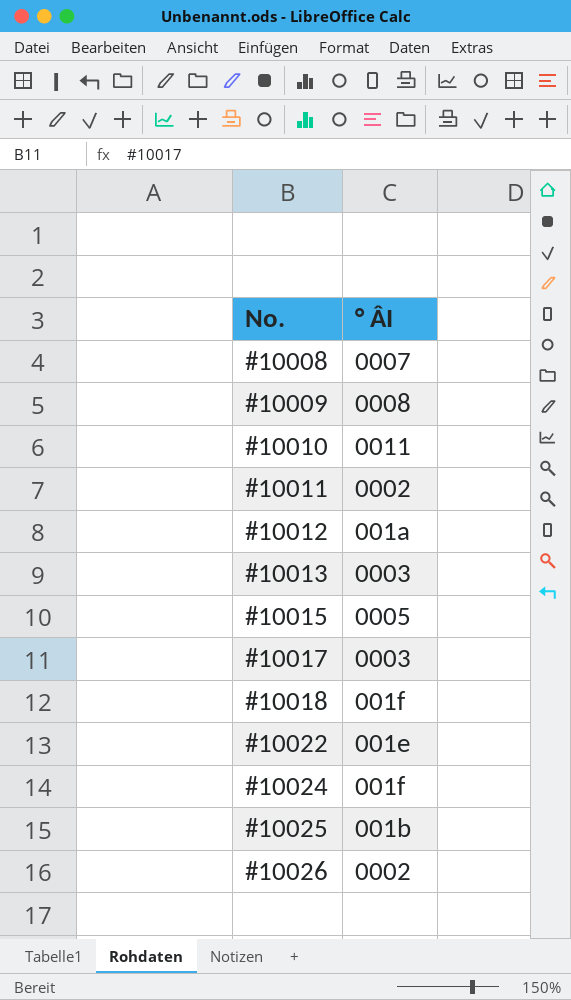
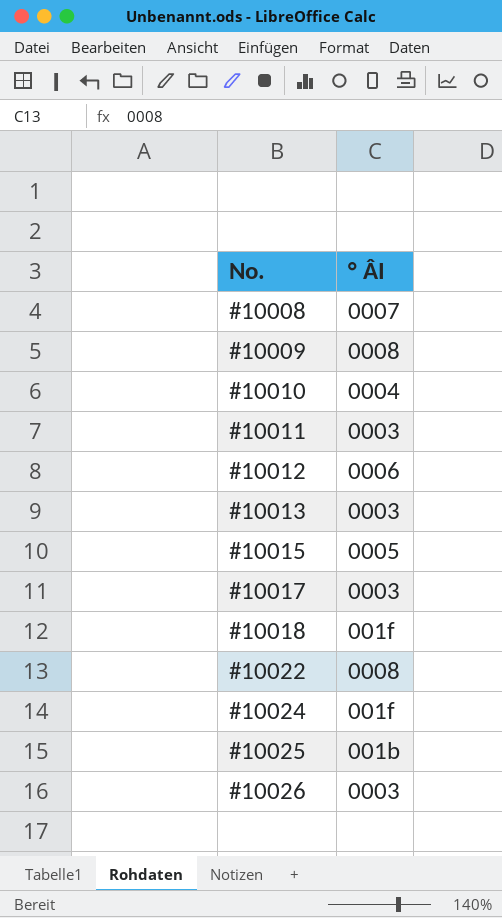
#10010 | ° ÂI: 0011 -> 0004
#10011 | ° ÂI: 0002 -> 0003
#10012 | ° ÂI: 001a -> 0006
#10022 | ° ÂI: 001e -> 0008
#10026 | ° ÂI: 0002 -> 0003

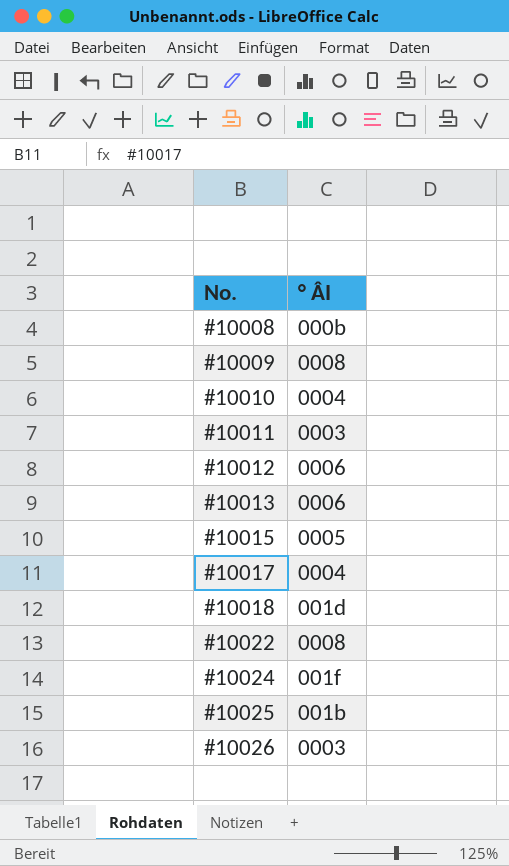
#10008 | ° ÂI: 0007 -> 000b
#10013 | ° ÂI: 0003 -> 0006
#10017 | ° ÂI: 0003 -> 0004
#10018 | ° ÂI: 001f -> 001d

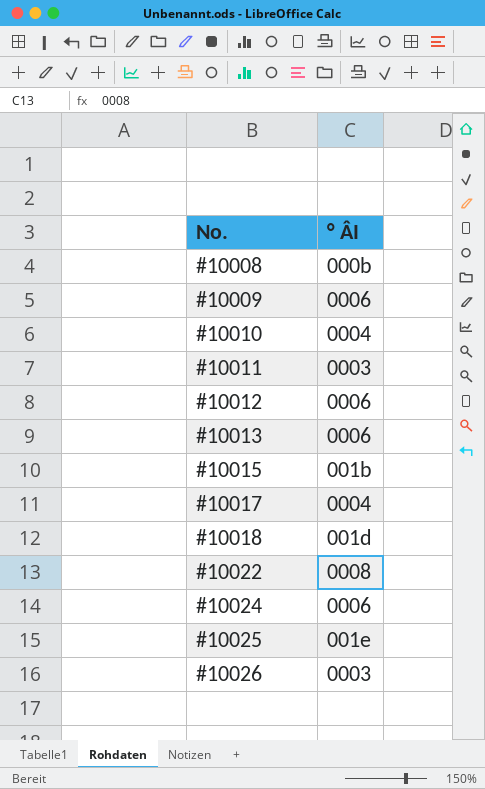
#10009 | ° ÂI: 0008 -> 0006
#10015 | ° ÂI: 0005 -> 001b
#10024 | ° ÂI: 001f -> 0006
#10025 | ° ÂI: 001b -> 001e

